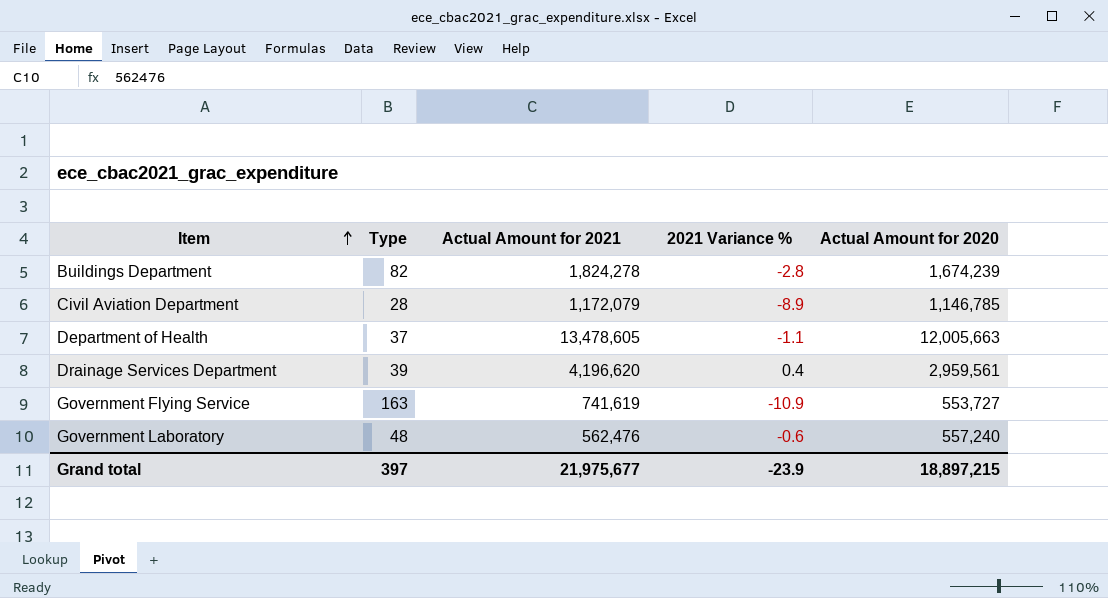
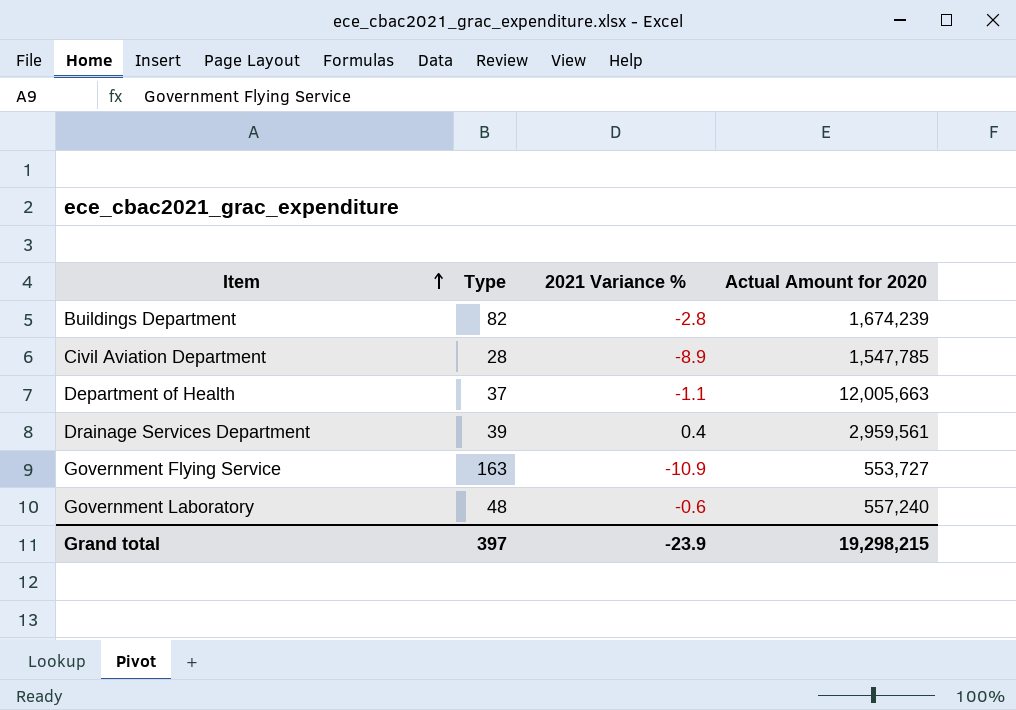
column Actual Amount for 2021 | position: 3 -> none
Civil Aviation Department | Actual Amount for 2020: 1,146,785 -> 1,547,785
Grand total | Actual Amount for 2020: 18,897,215 -> 19,298,215

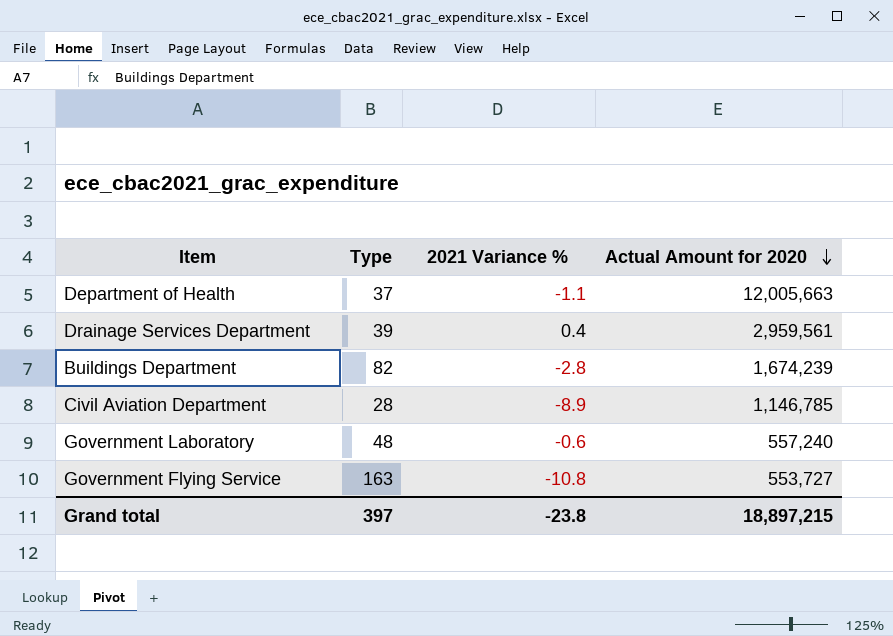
row order: Item ascending -> Actual Amount for 2020 descending
Civil Aviation Department | Actual Amount for 2020: 1,547,785 -> 1,146,785
Government Flying Service | 2021 Variance %: -10.9 -> -10.8
Grand total | 2021 Variance %: -23.9 -> -23.8
Grand total | Actual Amount for 2020: 19,298,215 -> 18,897,215

